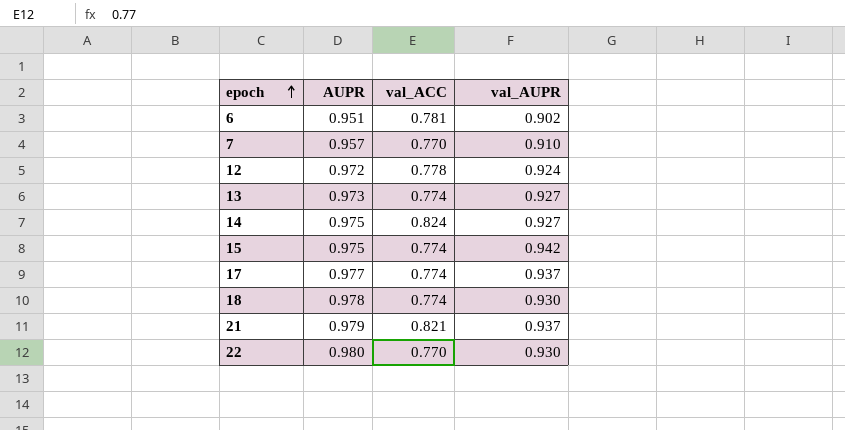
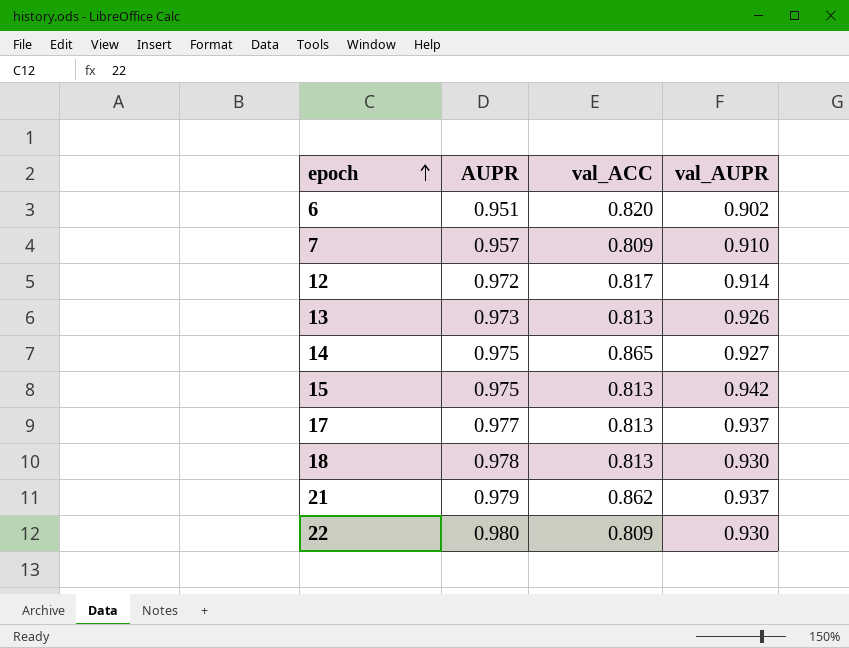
6 | val_ACC: 0.781 -> 0.820
7 | val_ACC: 0.770 -> 0.809
12 | val_ACC: 0.778 -> 0.817
12 | val_AUPR: 0.924 -> 0.914
13 | val_ACC: 0.774 -> 0.813
13 | val_AUPR: 0.927 -> 0.926
14 | val_ACC: 0.824 -> 0.865
15 | val_ACC: 0.774 -> 0.813
17 | val_ACC: 0.774 -> 0.813
18 | val_ACC: 0.774 -> 0.813
21 | val_ACC: 0.821 -> 0.862
22 | val_ACC: 0.770 -> 0.809

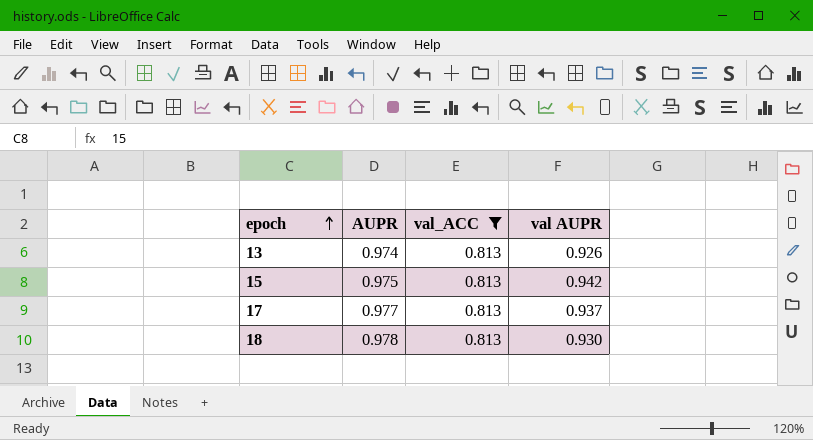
filter: none -> val_ACC = 0.813
column name: val_AUPR -> val AUPR
13 | AUPR: 0.973 -> 0.974

